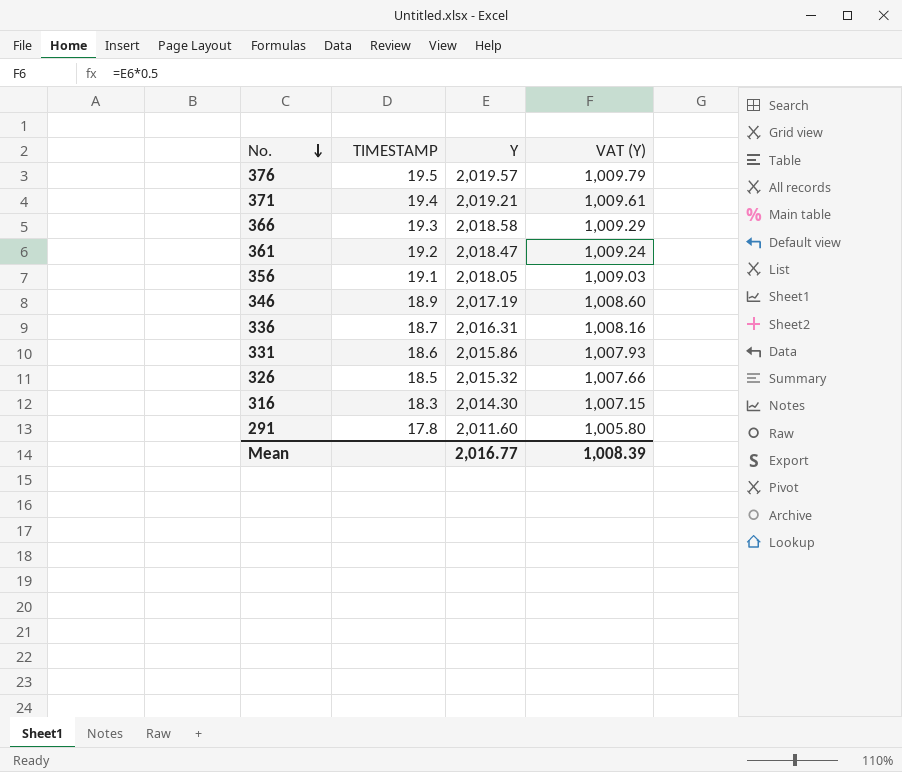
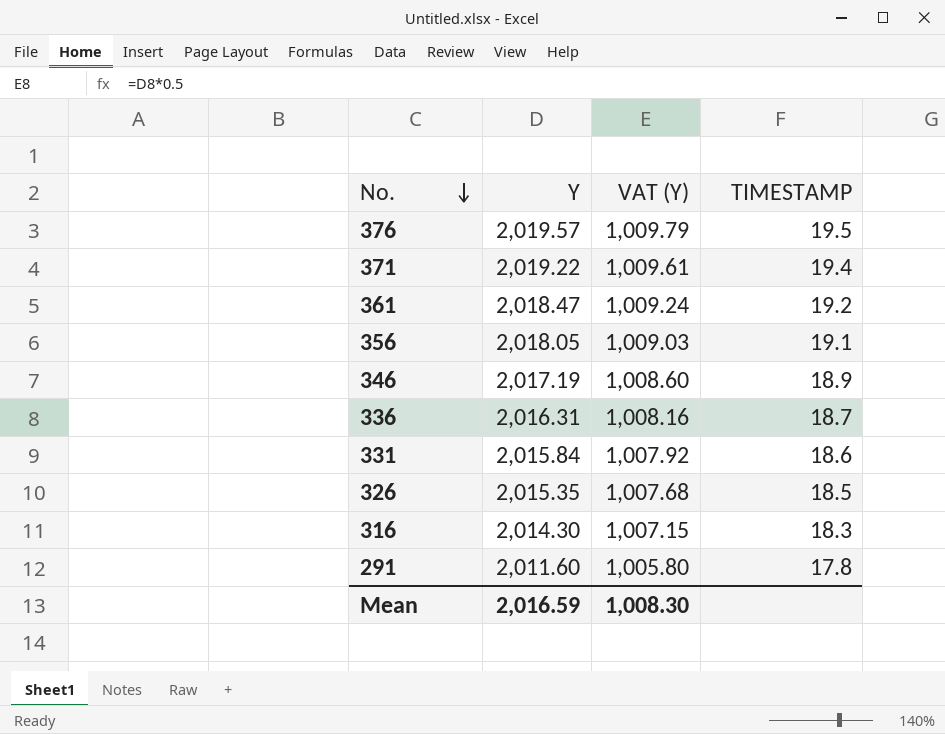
column TIMESTAMP | position: 2 -> 4
row 366: 19.3 | 2,018.58 | 1,009.29 -> none
371 | Y: 2,019.21 -> 2,019.22
331 | Y: 2,015.86 -> 2,015.84
331 | VAT (Y): 1,007.93 -> 1,007.92
326 | Y: 2,015.32 -> 2,015.35
326 | VAT (Y): 1,007.66 -> 1,007.68
Mean | Y: 2,016.77 -> 2,016.59
Mean | VAT (Y): 1,008.39 -> 1,008.30

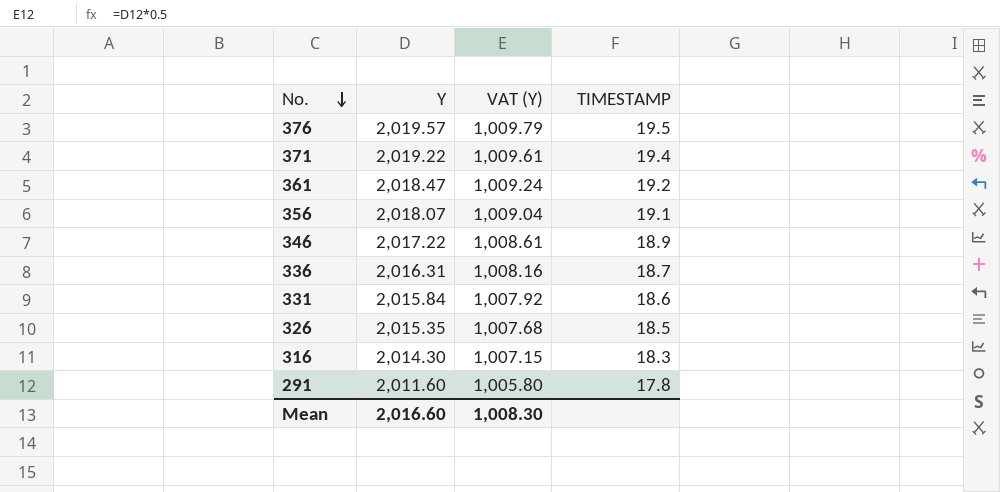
356 | Y: 2,018.05 -> 2,018.07
356 | VAT (Y): 1,009.03 -> 1,009.04
346 | Y: 2,017.19 -> 2,017.22
346 | VAT (Y): 1,008.60 -> 1,008.61
Mean | Y: 2,016.59 -> 2,016.60

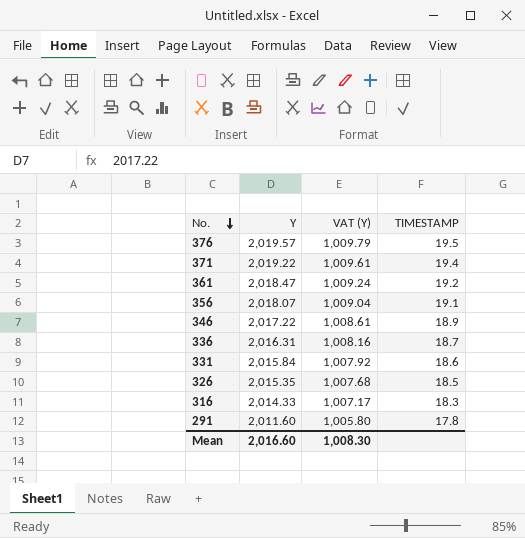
316 | Y: 2,014.30 -> 2,014.33
316 | VAT (Y): 1,007.15 -> 1,007.17

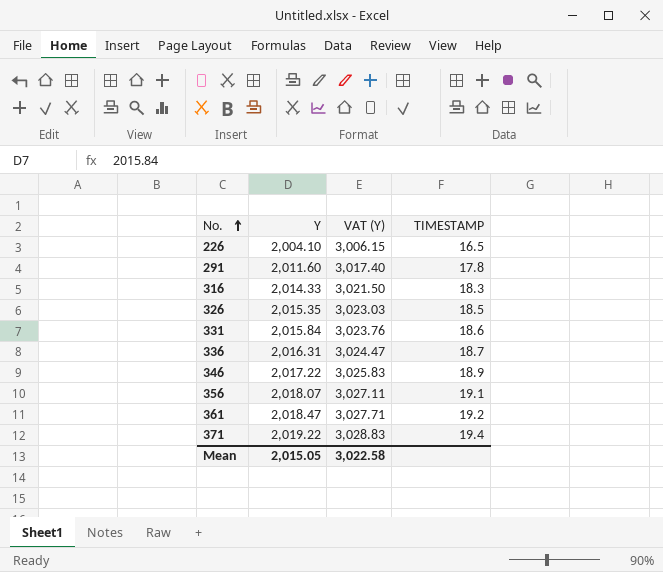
row order: No. descending -> No. ascending
column VAT (Y) | formula: [Y] * 0.5 -> [Y] * 1.5
row 376: 2,019.57 | 1,009.79 | 19.5 -> none
row 226: none -> 2,004.10 | 3,006.15 | 16.5
Mean | Y: 2,016.60 -> 2,015.05
Mean | VAT (Y): 1,008.30 -> 3,022.58

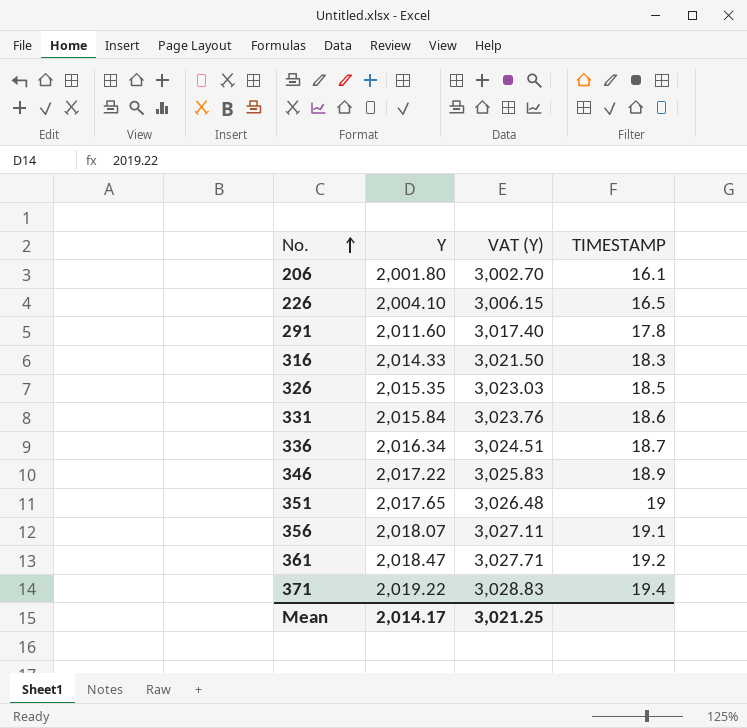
row 206: none -> 2,001.80 | 3,002.70 | 16.1
336 | Y: 2,016.31 -> 2,016.34
336 | VAT (Y): 3,024.47 -> 3,024.51
row 351: none -> 2,017.65 | 3,026.48 | 19
Mean | Y: 2,015.05 -> 2,014.17
Mean | VAT (Y): 3,022.58 -> 3,021.25

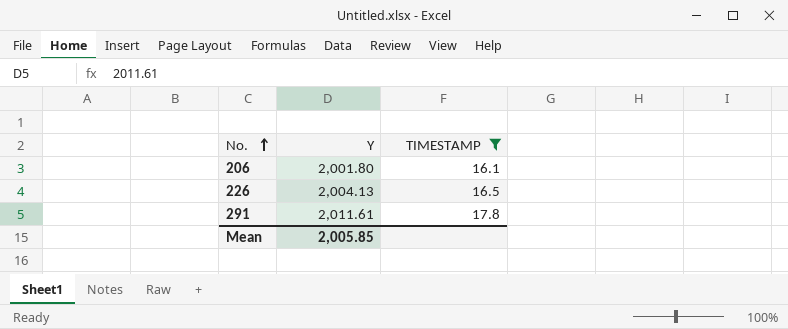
filter: none -> TIMESTAMP <= 17.8
column VAT (Y) | formula: [Y] * 1.5 -> none
226 | Y: 2,004.10 -> 2,004.13
291 | Y: 2,011.60 -> 2,011.61
Mean | Y: 2,014.17 -> 2,005.85

